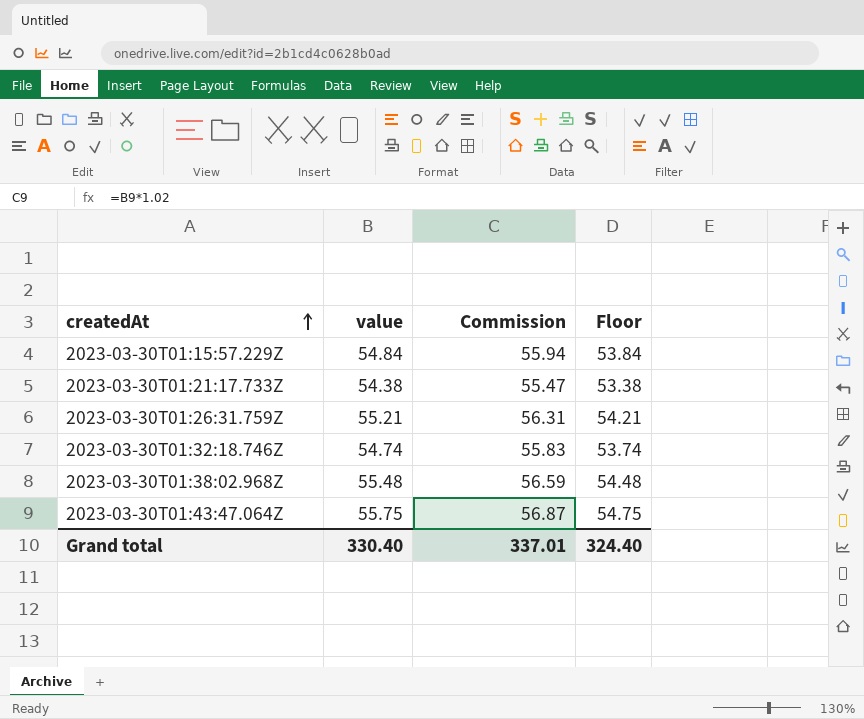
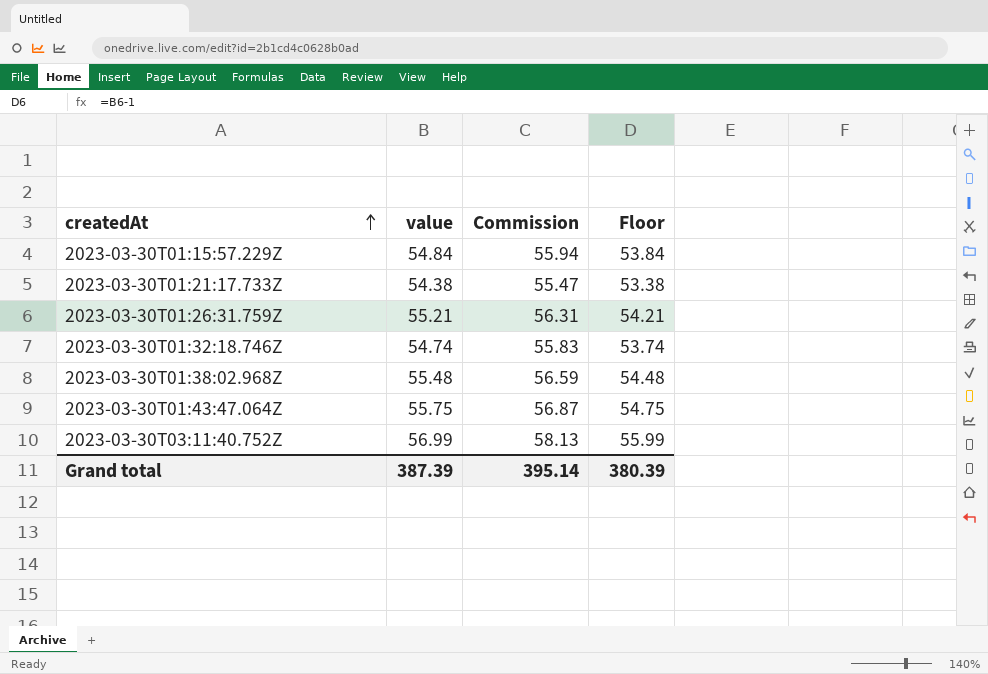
row 2023-03-30T03:11:40.752Z: none -> 56.99 | 58.13 | 55.99
Grand total | value: 330.40 -> 387.39
Grand total | Commission: 337.01 -> 395.14
Grand total | Floor: 324.40 -> 380.39

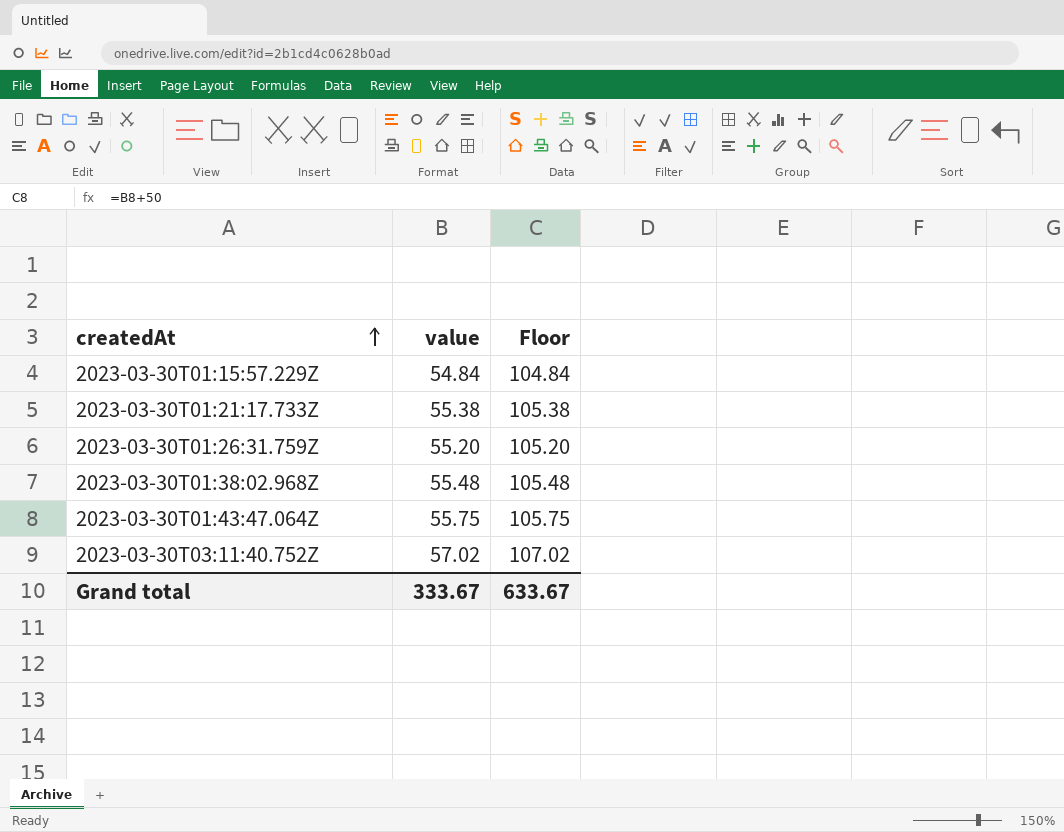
column Commission | formula: [value] * 1.02 -> none
column Floor | formula: [value] - 1 -> [value] + 50
row 2023-03-30T01:32:18.746Z: 54.74 | 55.83 | 53.74 -> none
2023-03-30T01:21:17.733Z | value: 54.38 -> 55.38
2023-03-30T01:26:31.759Z | value: 55.21 -> 55.20
2023-03-30T03:11:40.752Z | value: 56.99 -> 57.02
Grand total | value: 387.39 -> 333.67
Grand total | Floor: 380.39 -> 633.67

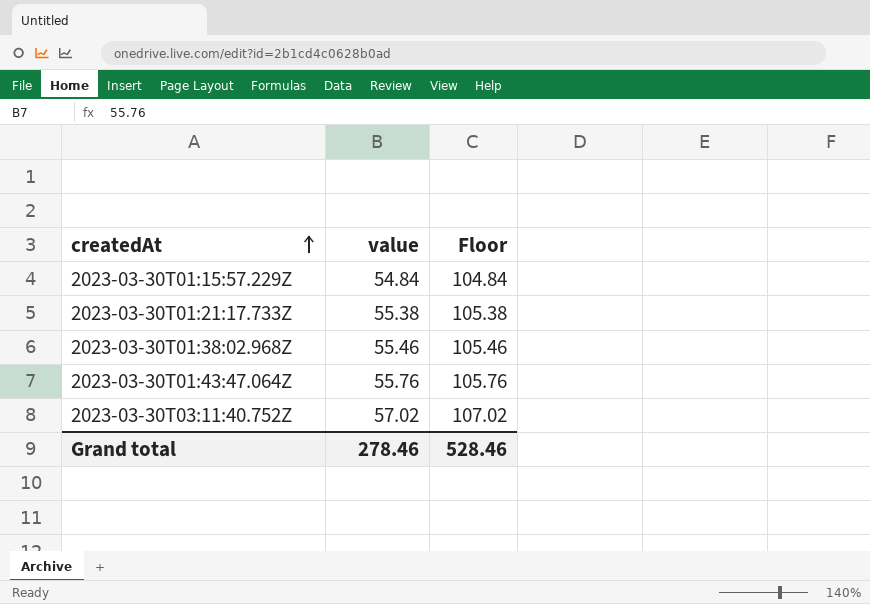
row 2023-03-30T01:26:31.759Z: 55.20 | 105.20 -> none
2023-03-30T01:38:02.968Z | value: 55.48 -> 55.46
2023-03-30T01:38:02.968Z | Floor: 105.48 -> 105.46
2023-03-30T01:43:47.064Z | value: 55.75 -> 55.76
2023-03-30T01:43:47.064Z | Floor: 105.75 -> 105.76
Grand total | value: 333.67 -> 278.46
Grand total | Floor: 633.67 -> 528.46

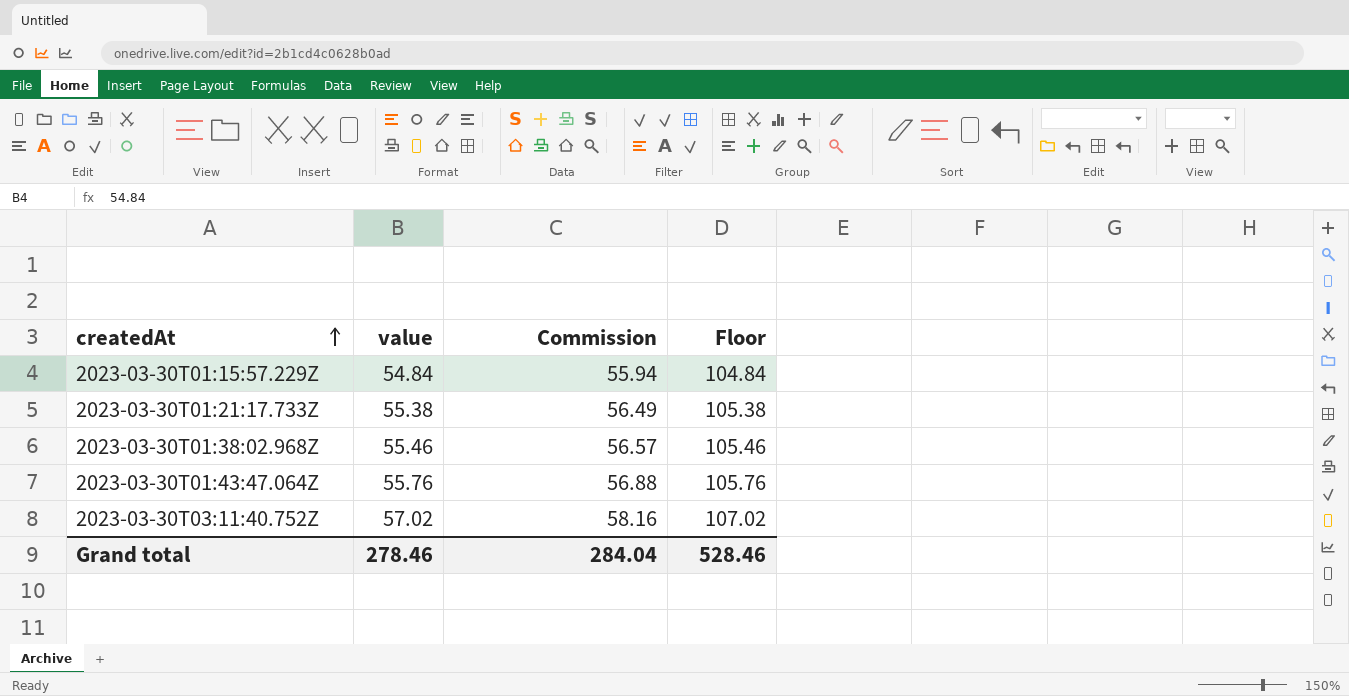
column Commission | formula: none -> [value] * 1.02

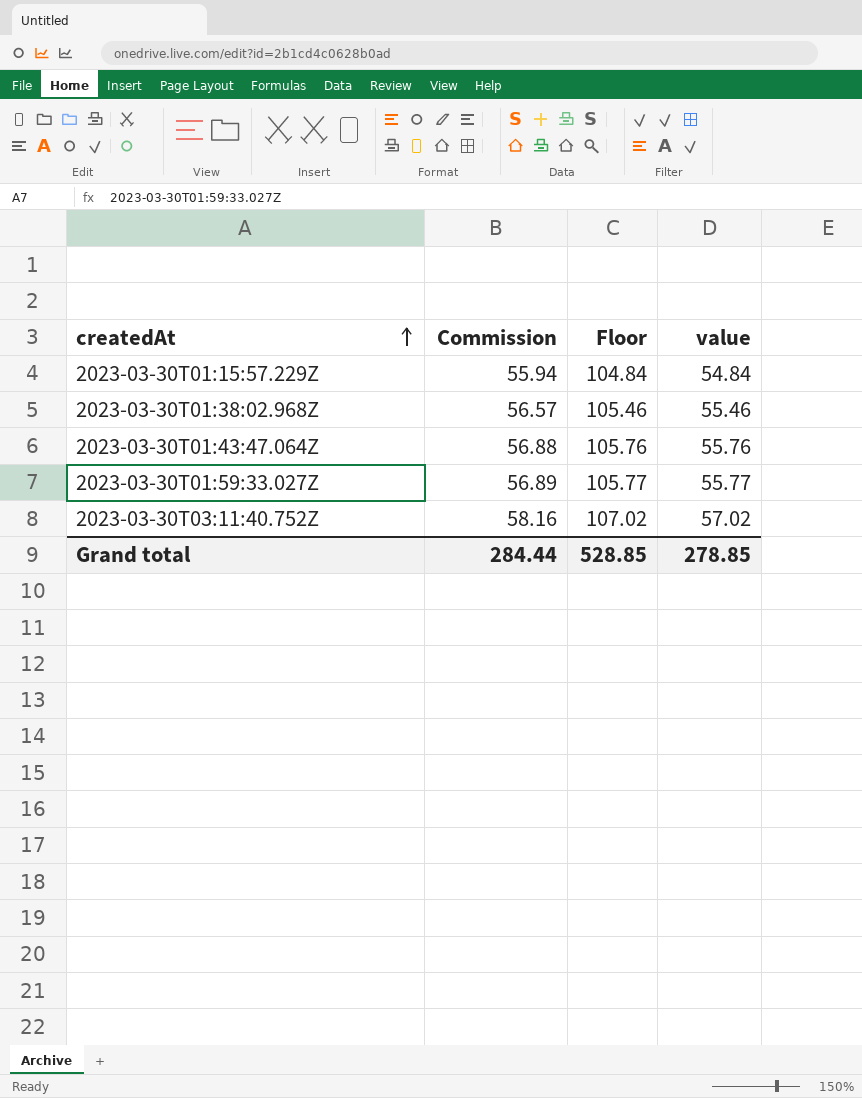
column value | position: 2 -> 4
row 2023-03-30T01:21:17.733Z: 55.38 | 56.49 | 105.38 -> none
row 2023-03-30T01:59:33.027Z: none -> 56.89 | 105.77 | 55.77
Grand total | Commission: 284.04 -> 284.44
Grand total | Floor: 528.46 -> 528.85
Grand total | value: 278.46 -> 278.85

